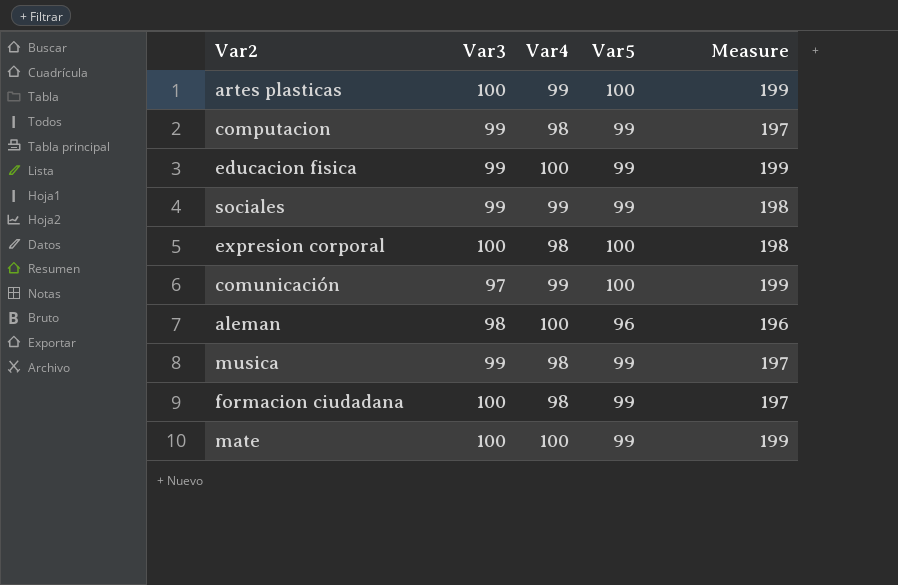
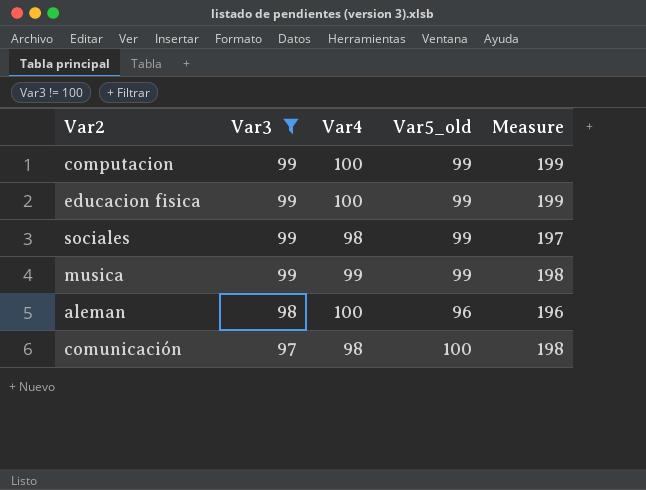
filter: none -> Var3 != 100
row order: none -> Var3 descending
column name: Var5 -> Var5_old
computacion | Var4: 98 -> 100
computacion | Measure: 197 -> 199
sociales | Var4: 99 -> 98
sociales | Measure: 198 -> 197
musica | Var4: 98 -> 99
musica | Measure: 197 -> 198
comunicación | Var4: 99 -> 98
comunicación | Measure: 199 -> 198

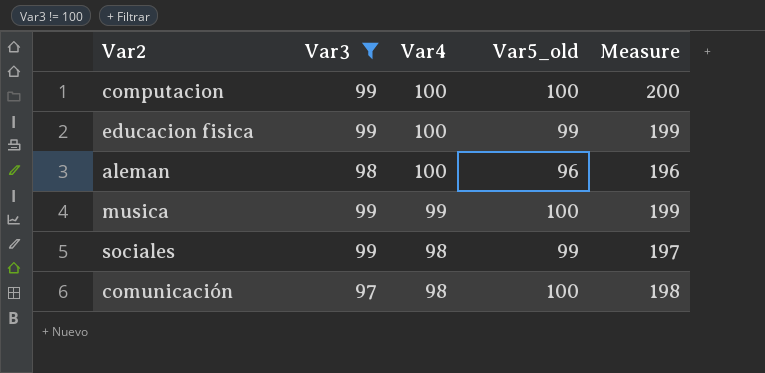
row order: Var3 descending -> Var4 descending
computacion | Var5_old: 99 -> 100
computacion | Measure: 199 -> 200
musica | Var5_old: 99 -> 100
musica | Measure: 198 -> 199

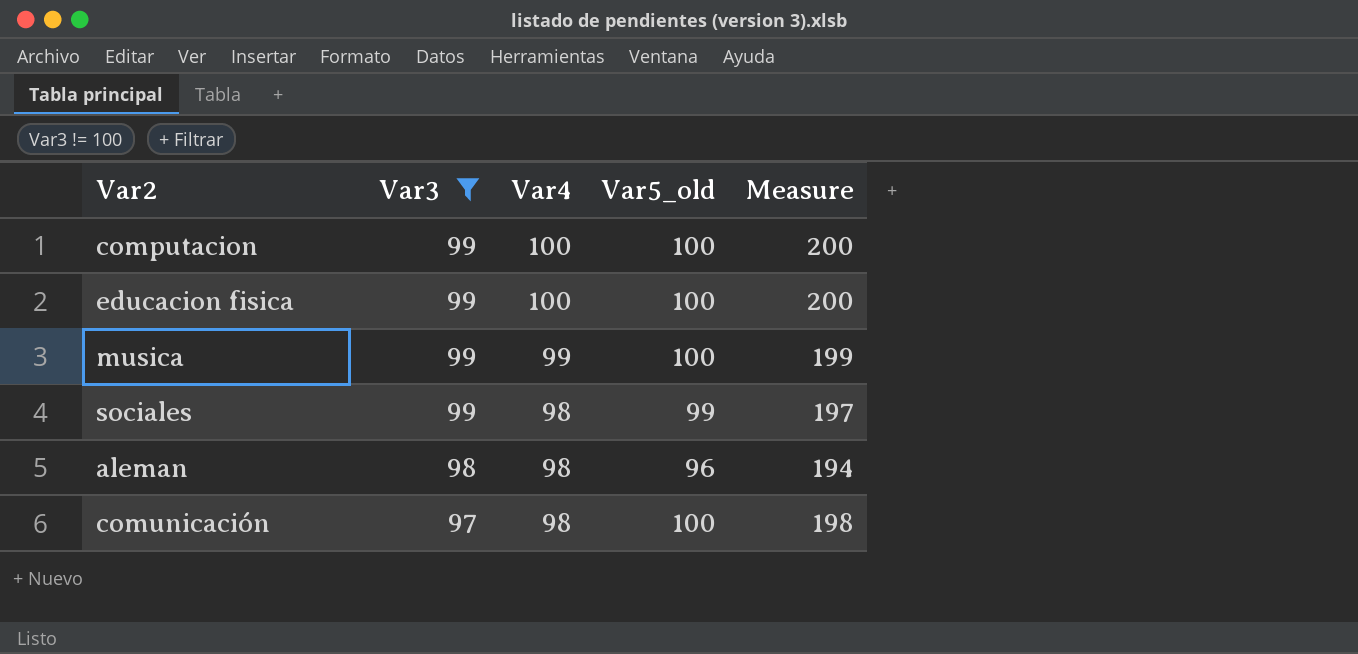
row order: Var4 descending -> Var3 descending
educacion fisica | Var5_old: 99 -> 100
educacion fisica | Measure: 199 -> 200
aleman | Var4: 100 -> 98
aleman | Measure: 196 -> 194

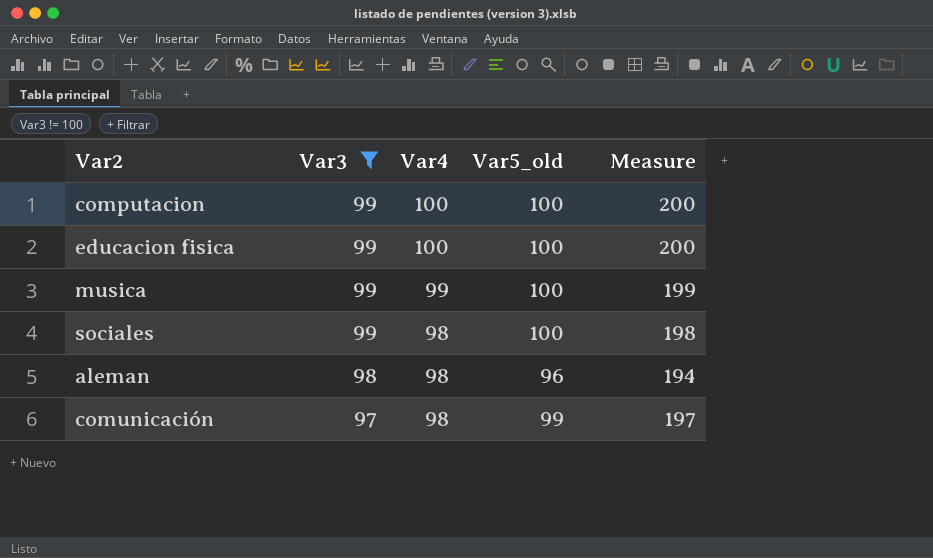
sociales | Var5_old: 99 -> 100
sociales | Measure: 197 -> 198
comunicación | Var5_old: 100 -> 99
comunicación | Measure: 198 -> 197

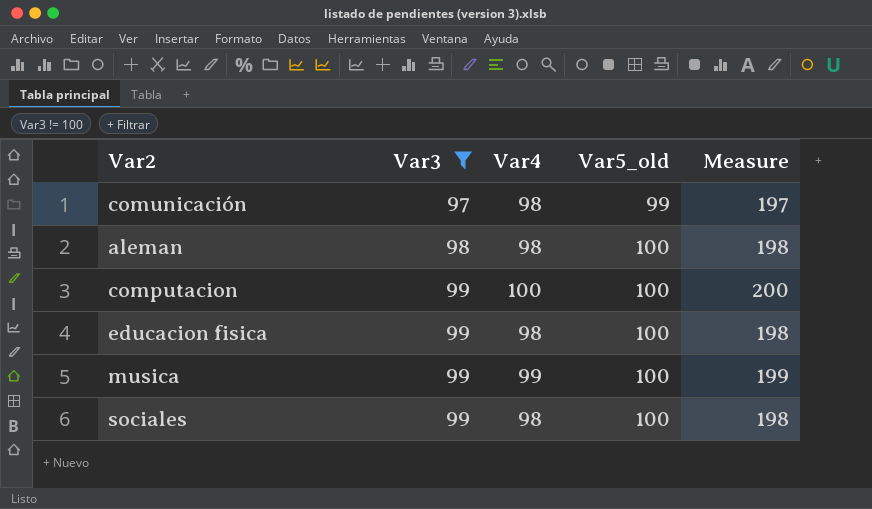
row order: Var3 descending -> Var3 ascending
aleman | Var5_old: 96 -> 100
aleman | Measure: 194 -> 198
educacion fisica | Var4: 100 -> 98
educacion fisica | Measure: 200 -> 198

